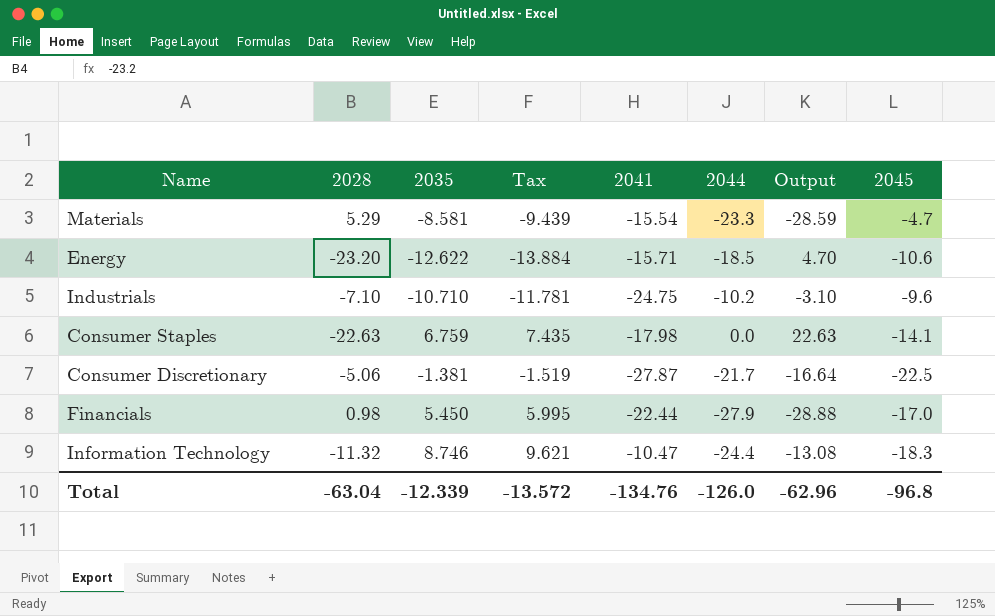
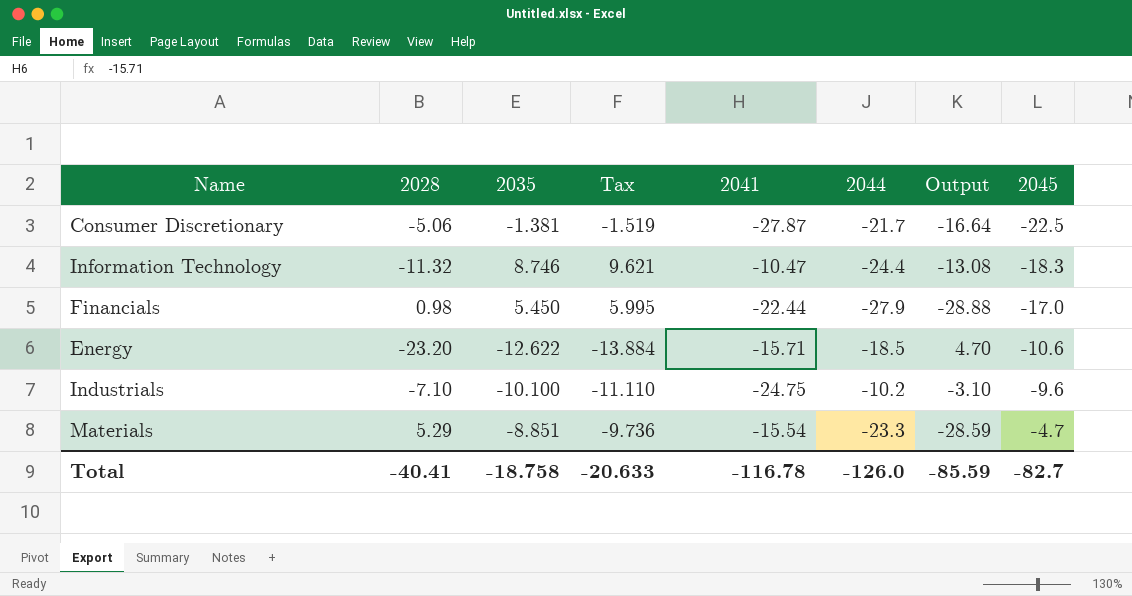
row order: none -> 2045 ascending
row Consumer Staples: -22.63 | 6.759 | 7.435 | -17.98 | 0.0 | 22.63 | -14.1 -> none
Industrials | 2035: -10.710 -> -10.100
Industrials | Tax: -11.781 -> -11.110
Materials | 2035: -8.581 -> -8.851
Materials | Tax: -9.439 -> -9.736
Total | 2028: -63.04 -> -40.41
Total | 2035: -12.339 -> -18.758
Total | Tax: -13.572 -> -20.633
Total | 2041: -134.76 -> -116.78
Total | Output: -62.96 -> -85.59
Total | 2045: -96.8 -> -82.7

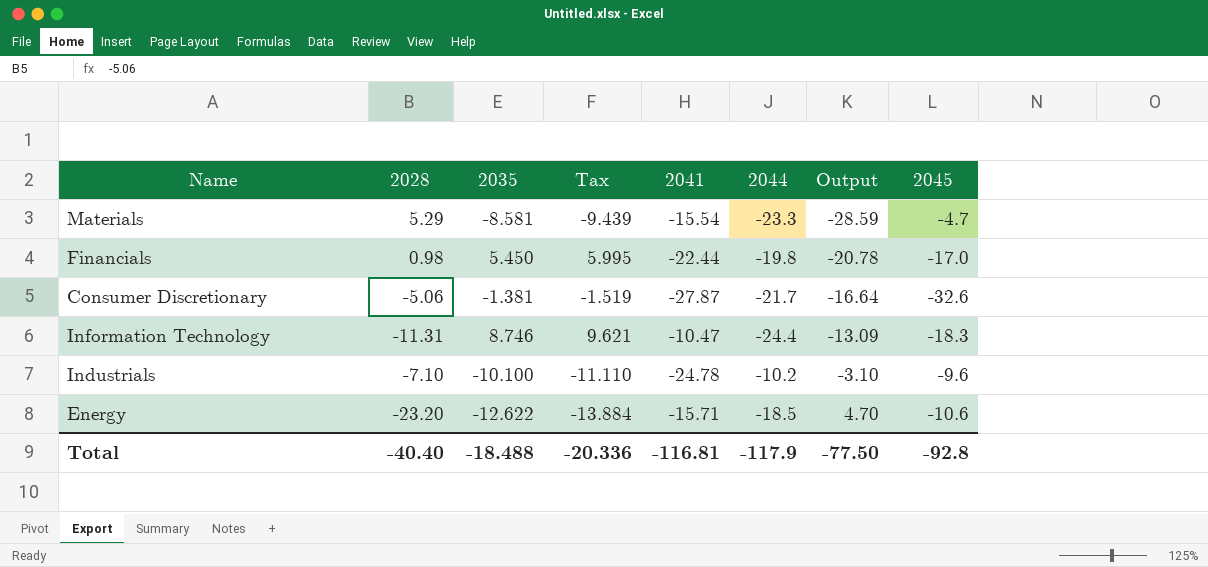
row order: 2045 ascending -> Output ascending
Materials | 2035: -8.851 -> -8.581
Materials | Tax: -9.736 -> -9.439
Financials | 2044: -27.9 -> -19.8
Financials | Output: -28.88 -> -20.78
Consumer Discretionary | 2045: -22.5 -> -32.6
Information Technology | 2028: -11.32 -> -11.31
Information Technology | Output: -13.08 -> -13.09
Industrials | 2041: -24.75 -> -24.78
Total | 2028: -40.41 -> -40.40
Total | 2035: -18.758 -> -18.488
Total | Tax: -20.633 -> -20.336
Total | 2041: -116.78 -> -116.81
Total | 2044: -126.0 -> -117.9
Total | Output: -85.59 -> -77.50
Total | 2045: -82.7 -> -92.8

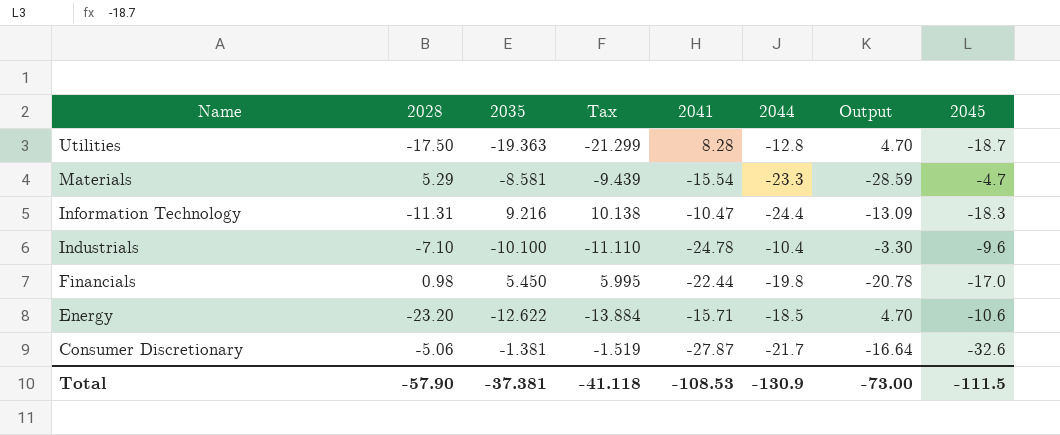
row order: Output ascending -> Name descending
row Utilities: none -> -17.50 | -19.363 | -21.299 | 8.28 | -12.8 | 4.70 | -18.7
Information Technology | 2035: 8.746 -> 9.216
Information Technology | Tax: 9.621 -> 10.138
Industrials | 2044: -10.2 -> -10.4
Industrials | Output: -3.10 -> -3.30
Total | 2028: -40.40 -> -57.90
Total | 2035: -18.488 -> -37.381
Total | Tax: -20.336 -> -41.118
Total | 2041: -116.81 -> -108.53
Total | 2044: -117.9 -> -130.9
Total | Output: -77.50 -> -73.00
Total | 2045: -92.8 -> -111.5

